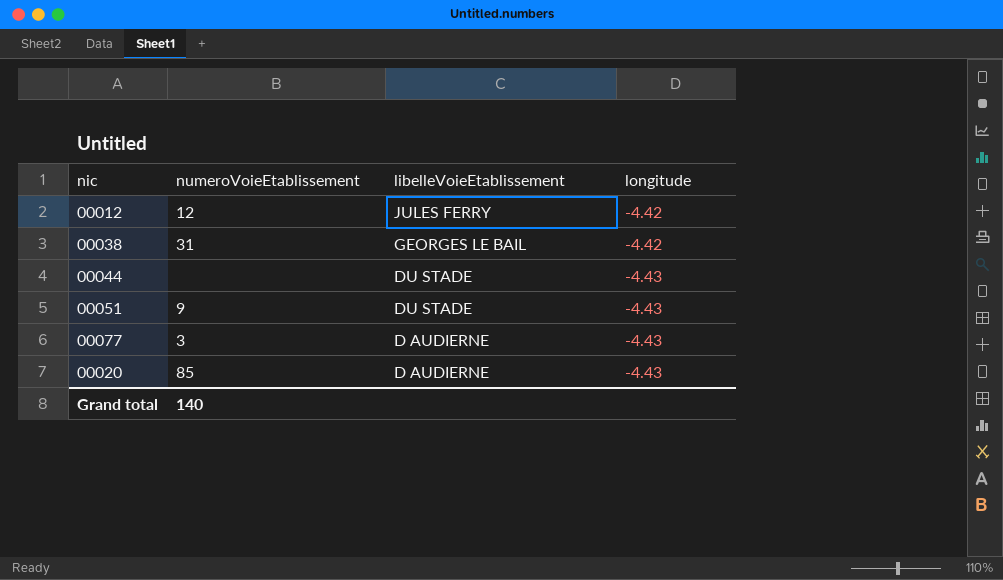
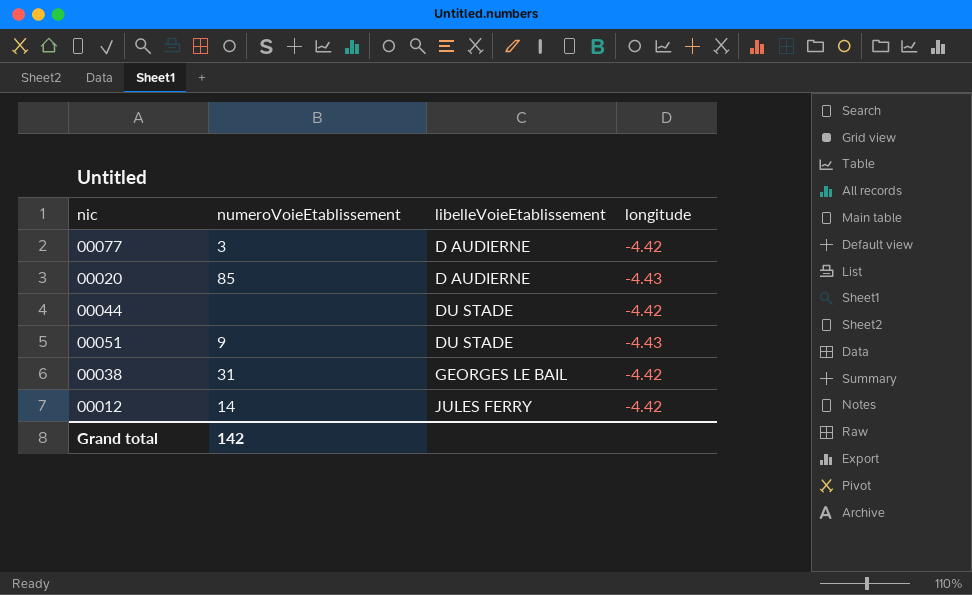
row order: libelleVoieEtablissement descending -> libelleVoieEtablissement ascending
00077 | longitude: -4.43 -> -4.42
00044 | longitude: -4.43 -> -4.42
00012 | numeroVoieEtablissement: 12 -> 14
Grand total | numeroVoieEtablissement: 140 -> 142

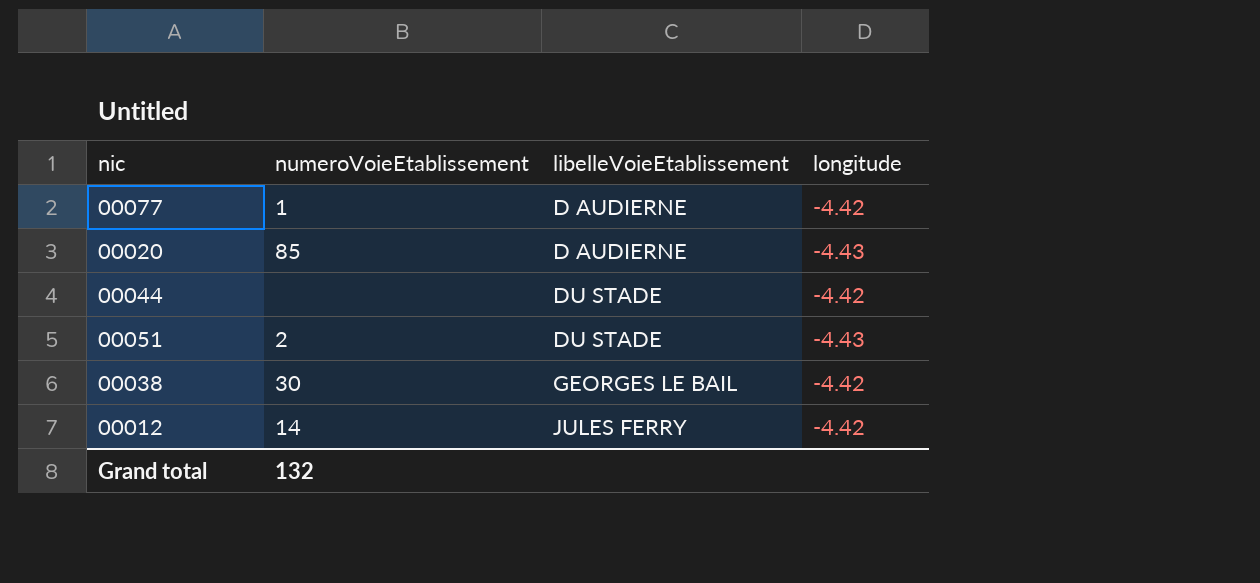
00077 | numeroVoieEtablissement: 3 -> 1
00051 | numeroVoieEtablissement: 9 -> 2
00038 | numeroVoieEtablissement: 31 -> 30
Grand total | numeroVoieEtablissement: 142 -> 132

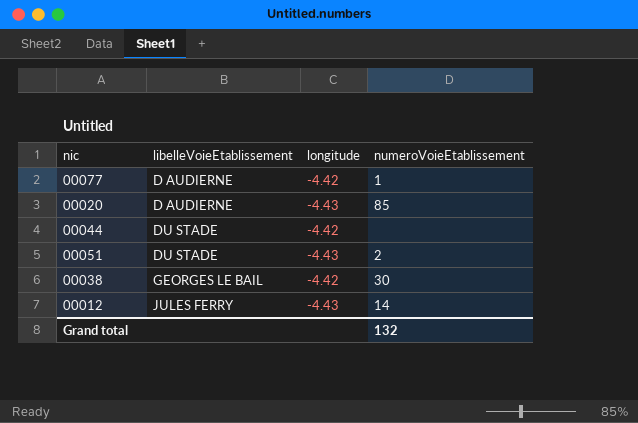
column numeroVoieEtablissement | position: 2 -> 4
00012 | longitude: -4.42 -> -4.43

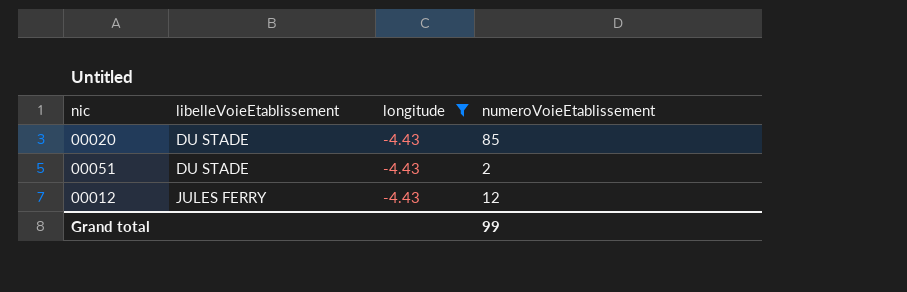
filter: none -> longitude = -4.43
00020 | libelleVoieEtablissement: D AUDIERNE -> DU STADE
00012 | numeroVoieEtablissement: 14 -> 12
Grand total | numeroVoieEtablissement: 132 -> 99

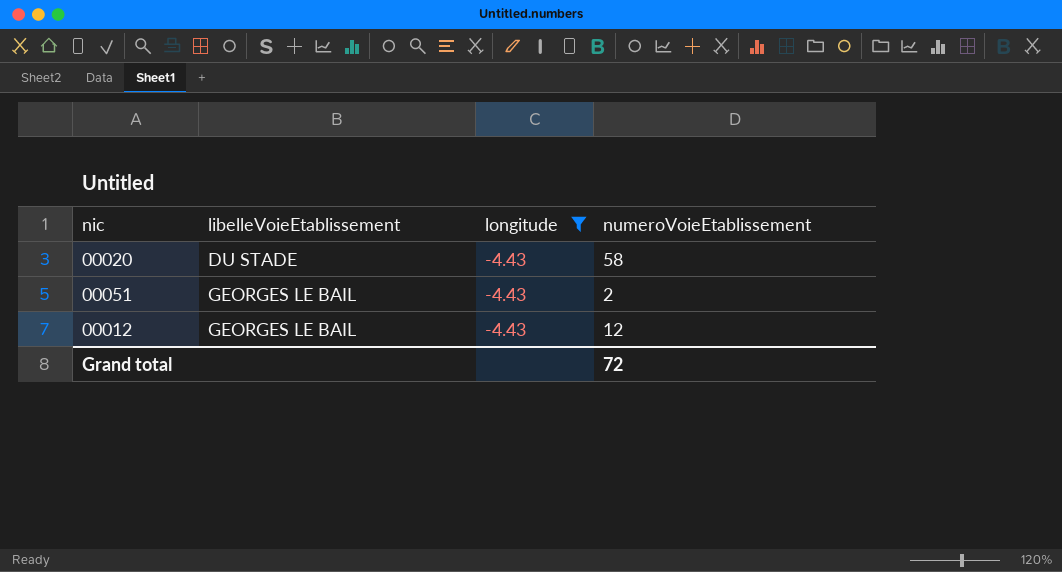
00020 | numeroVoieEtablissement: 85 -> 58
00051 | libelleVoieEtablissement: DU STADE -> GEORGES LE BAIL
00012 | libelleVoieEtablissement: JULES FERRY -> GEORGES LE BAIL
Grand total | numeroVoieEtablissement: 99 -> 72

